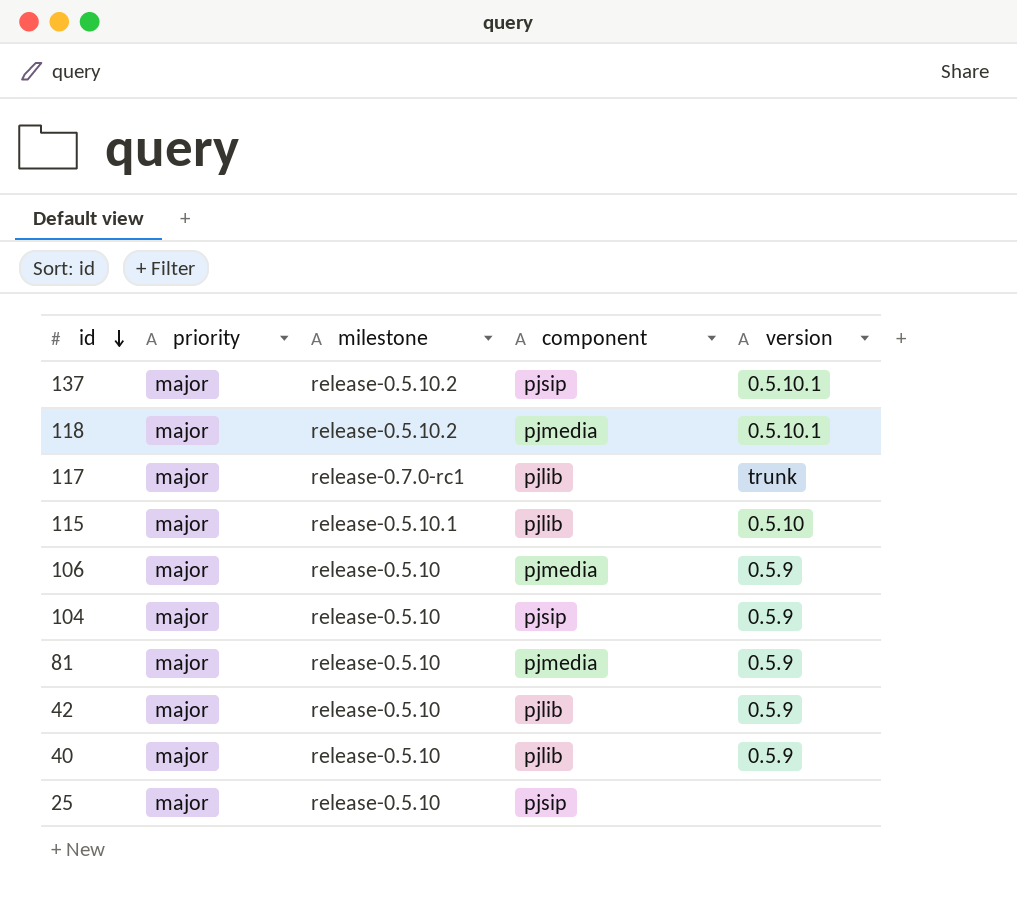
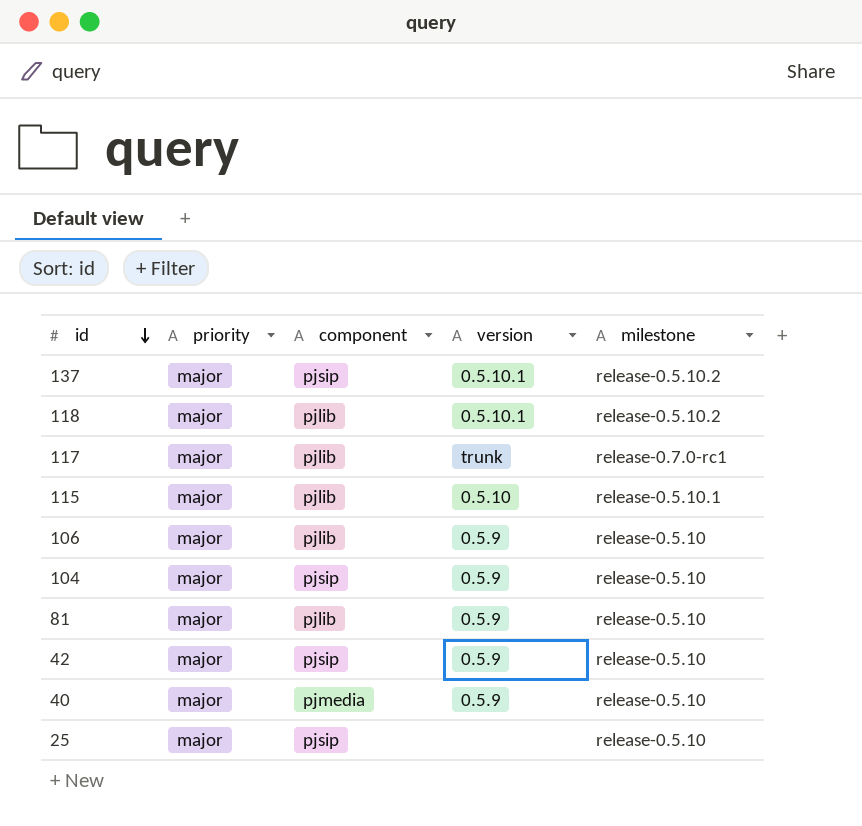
column milestone | position: 3 -> 5
118 | component: pjmedia -> pjlib
106 | component: pjmedia -> pjlib
81 | component: pjmedia -> pjlib
42 | component: pjlib -> pjsip
40 | component: pjlib -> pjmedia

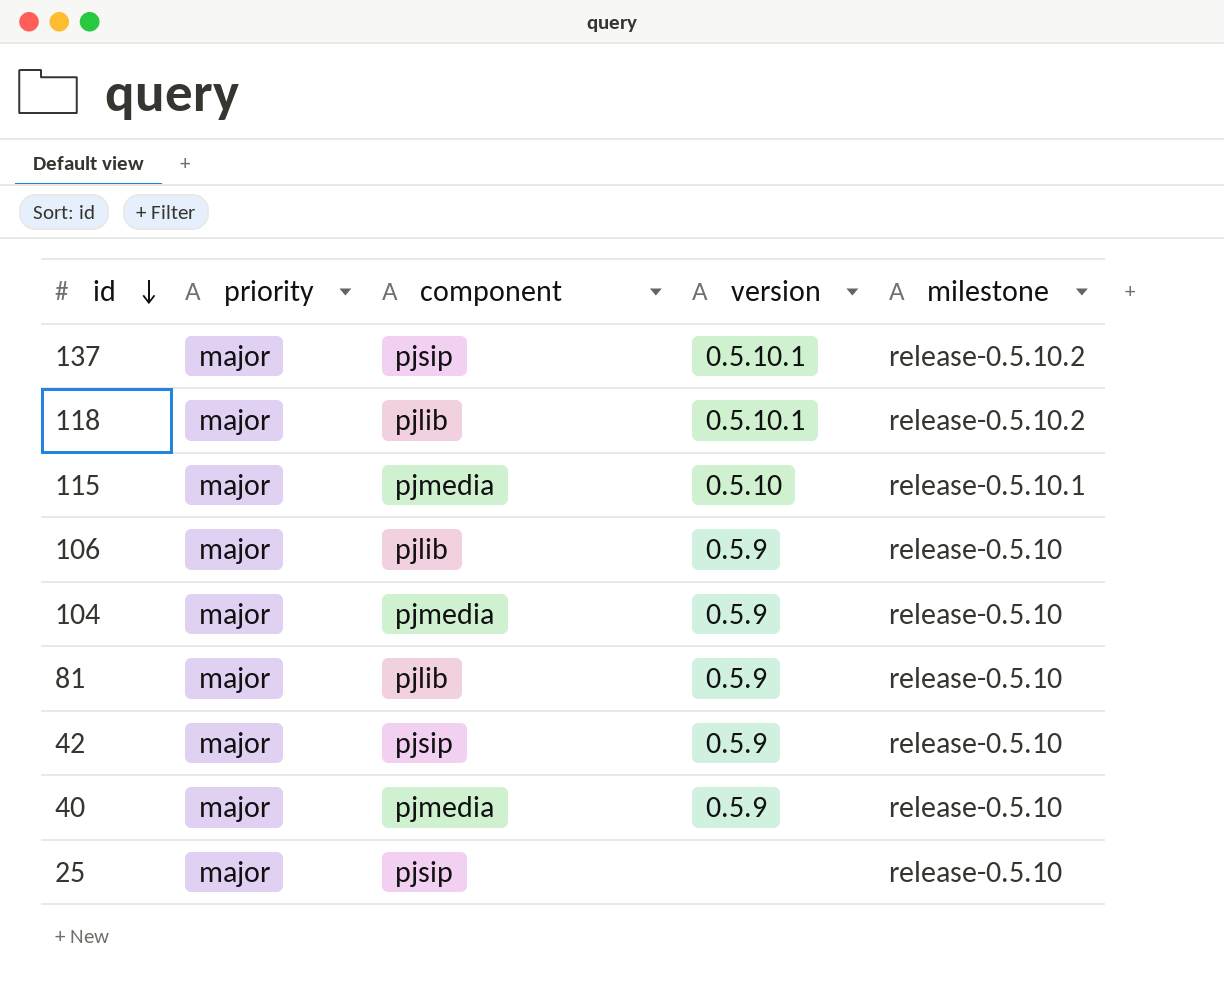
row 117: major | pjlib | trunk | release-0.7.0-rc1 -> none
115 | component: pjlib -> pjmedia
104 | component: pjsip -> pjmedia

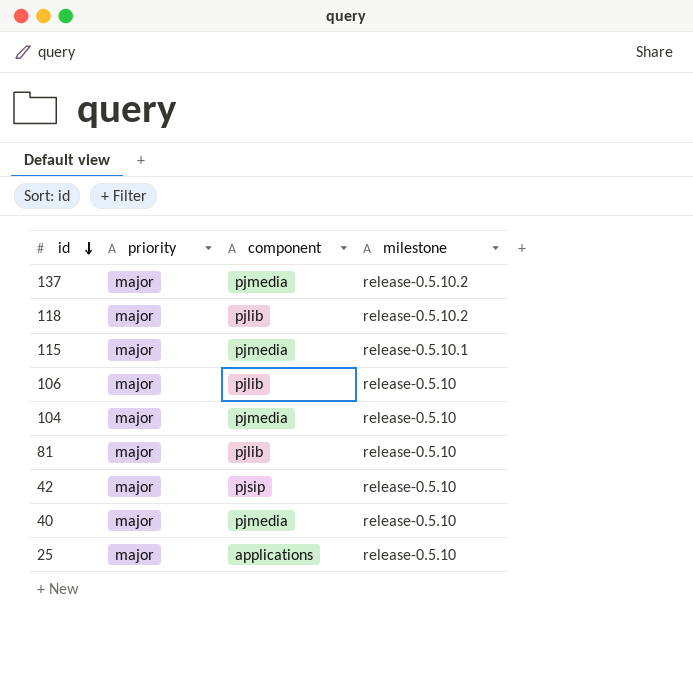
column version | position: 4 -> none
137 | component: pjsip -> pjmedia
25 | component: pjsip -> applications

